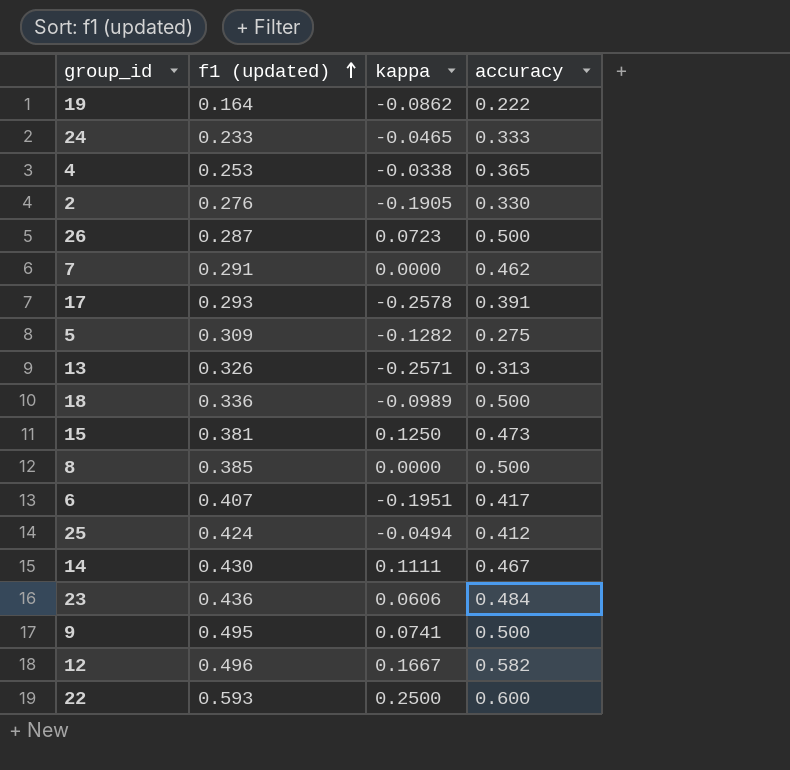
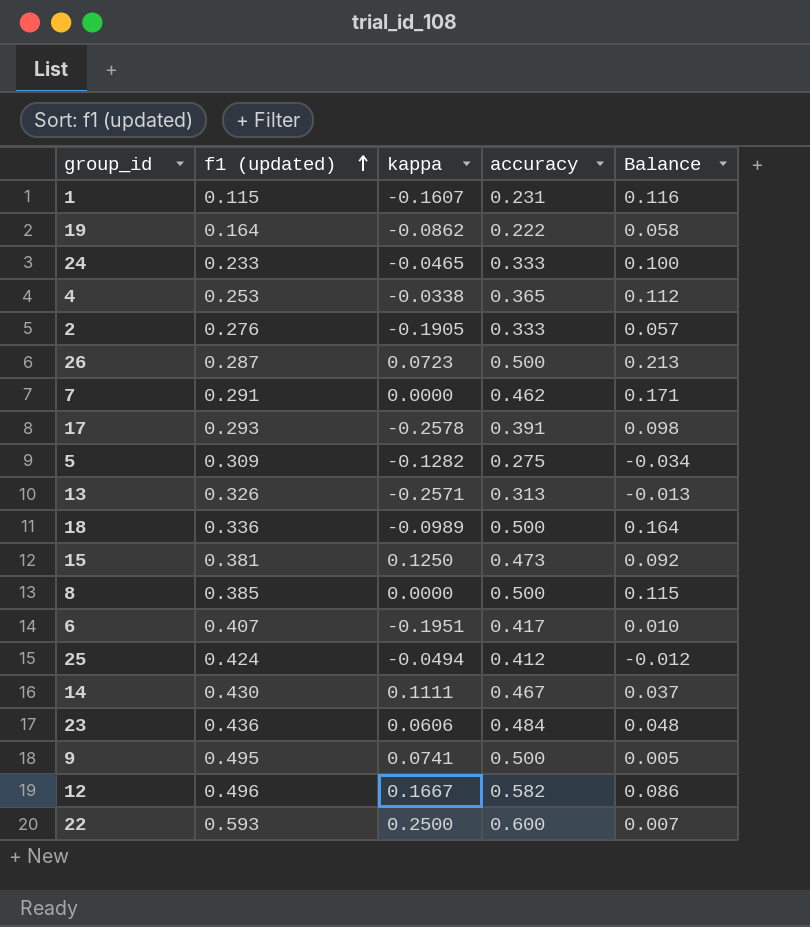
column Balance | formula: none -> [accuracy] - [f1 (updated)]
row 1: none -> 0.115 | -0.1607 | 0.231 | 0.116
2 | accuracy: 0.330 -> 0.333

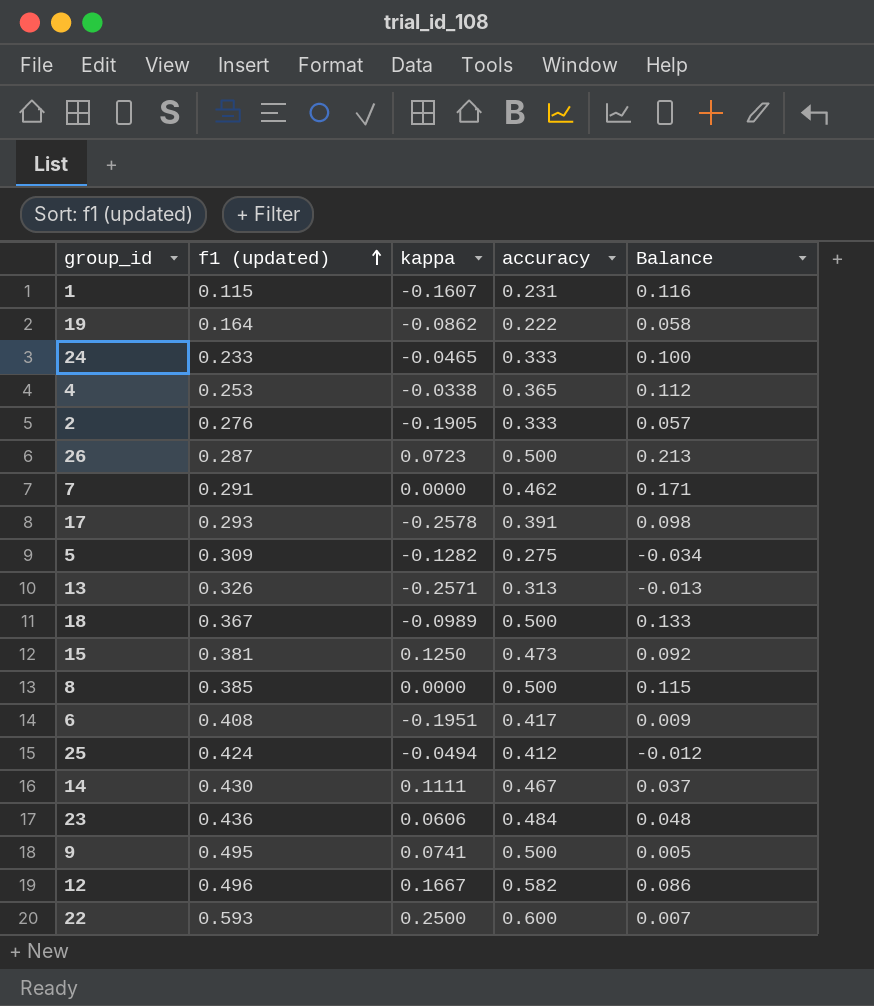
18 | f1 (updated): 0.336 -> 0.367
18 | Balance: 0.164 -> 0.133
6 | f1 (updated): 0.407 -> 0.408
6 | Balance: 0.010 -> 0.009

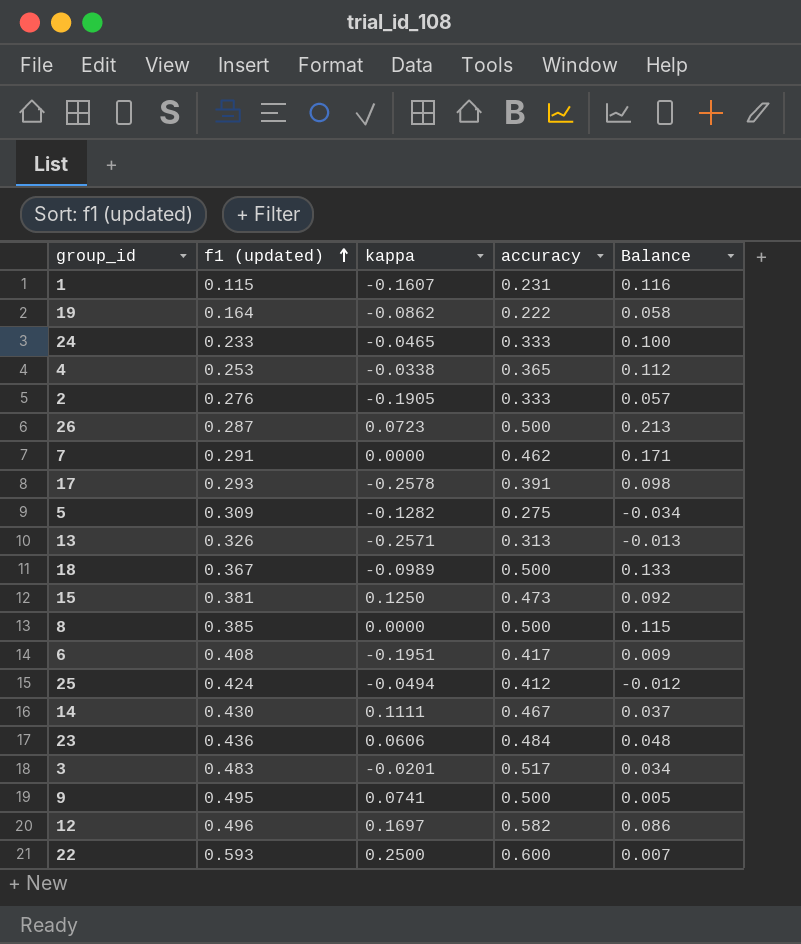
row 3: none -> 0.483 | -0.0201 | 0.517 | 0.034
12 | kappa: 0.1667 -> 0.1697

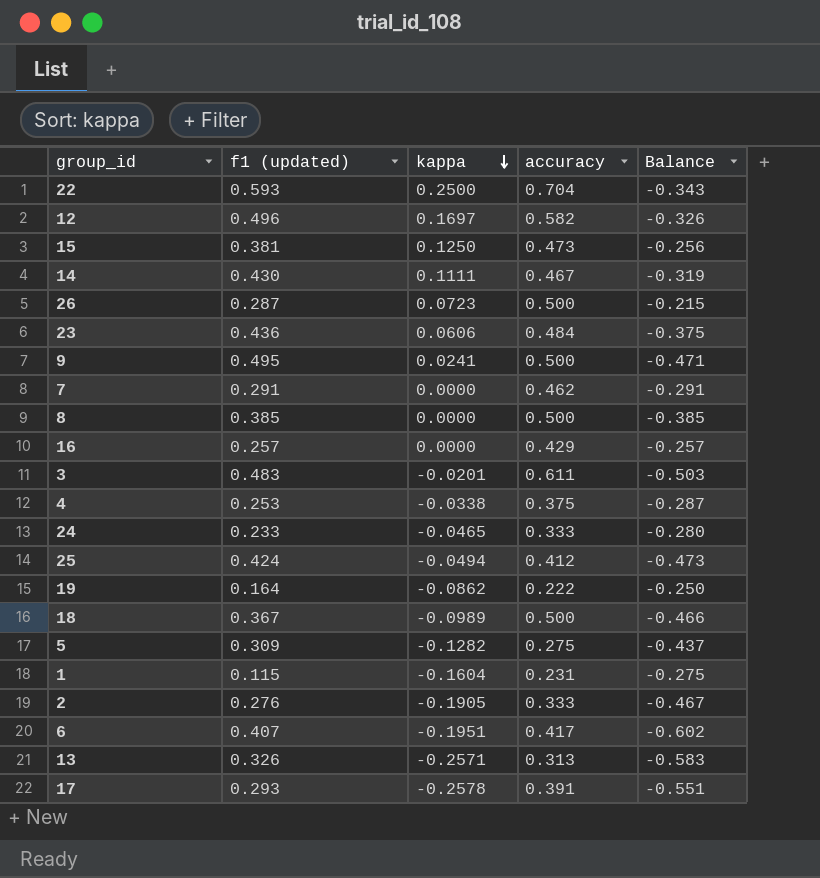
row order: f1 (updated) ascending -> kappa descending
column Balance | formula: [accuracy] - [f1 (updated)] -> [kappa] - [f1 (updated)]
22 | accuracy: 0.600 -> 0.704
9 | kappa: 0.0741 -> 0.0241
row 16: none -> 0.257 | 0.0000 | 0.429 | -0.257
3 | accuracy: 0.517 -> 0.611
4 | accuracy: 0.365 -> 0.375
1 | kappa: -0.1607 -> -0.1604
6 | f1 (updated): 0.408 -> 0.407

